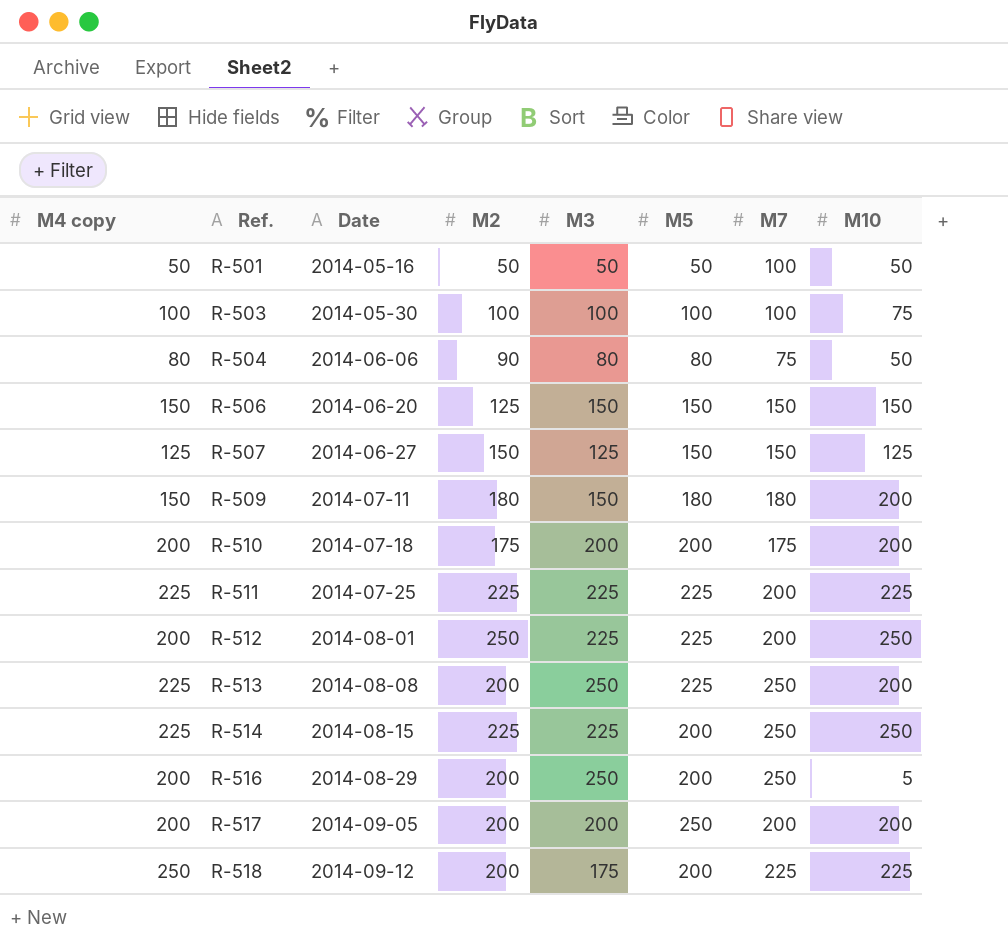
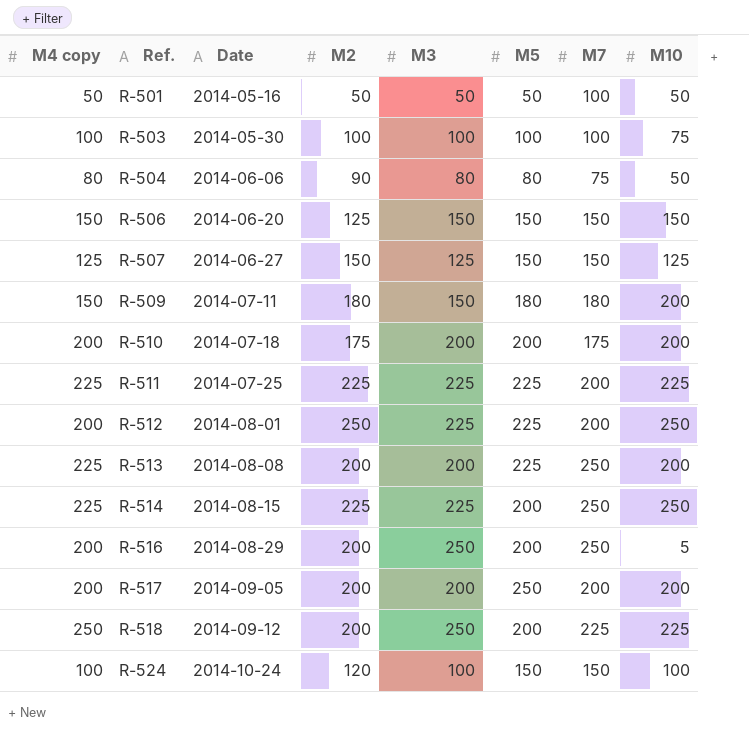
R-513 | M3: 250 -> 200
R-518 | M3: 175 -> 250
row R-524: none -> 100 | 2014-10-24 | 120 | 100 | 150 | 150 | 100

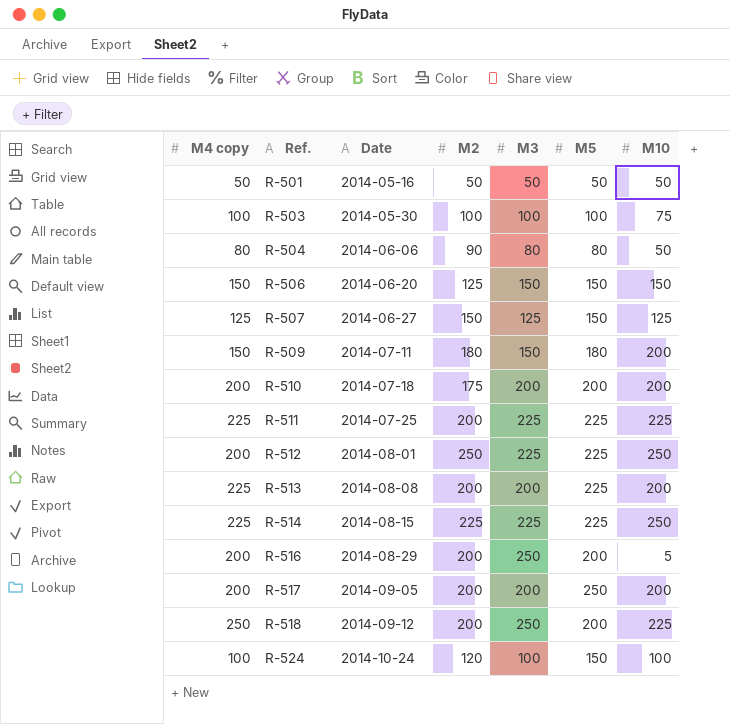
column M7 | position: 7 -> none
R-511 | M2: 225 -> 200
R-514 | M5: 200 -> 225

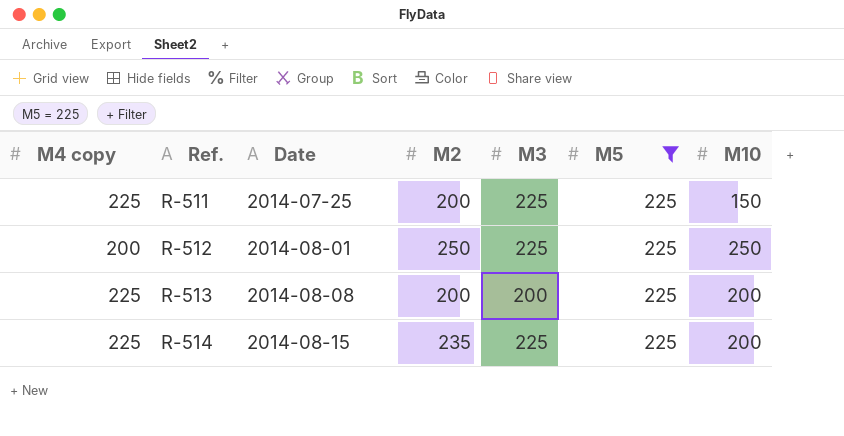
filter: none -> M5 = 225
R-511 | M10: 225 -> 150
R-514 | M2: 225 -> 235
R-514 | M10: 250 -> 200

